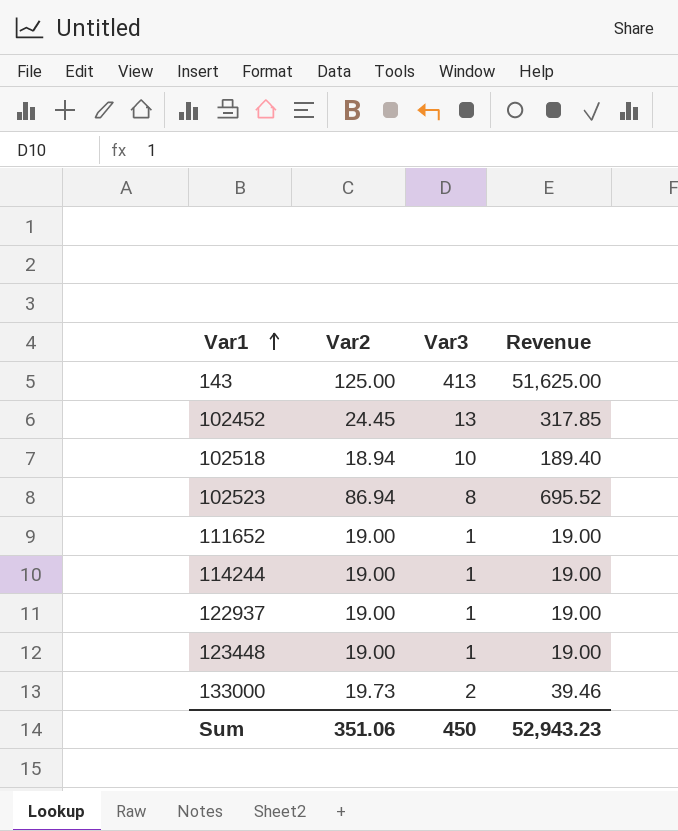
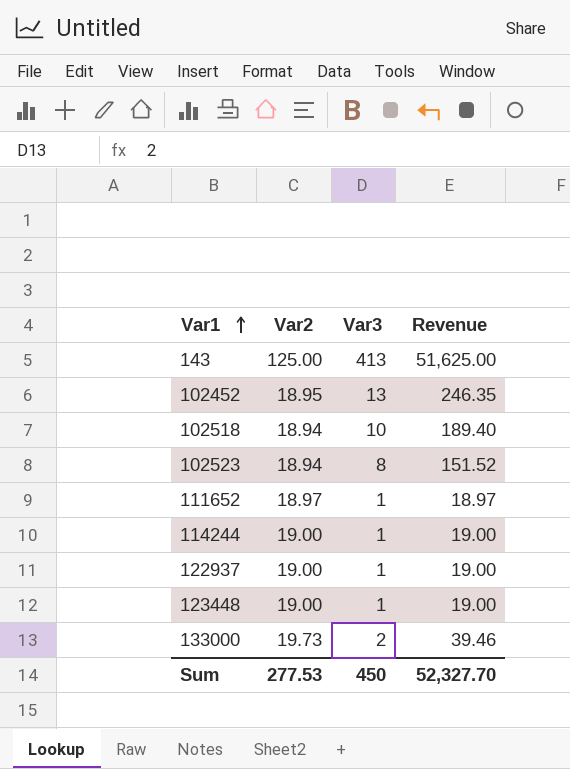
102452 | Var2: 24.45 -> 18.95
102452 | Revenue: 317.85 -> 246.35
102523 | Var2: 86.94 -> 18.94
102523 | Revenue: 695.52 -> 151.52
111652 | Var2: 19.00 -> 18.97
111652 | Revenue: 19.00 -> 18.97
Sum | Var2: 351.06 -> 277.53
Sum | Revenue: 52,943.23 -> 52,327.70

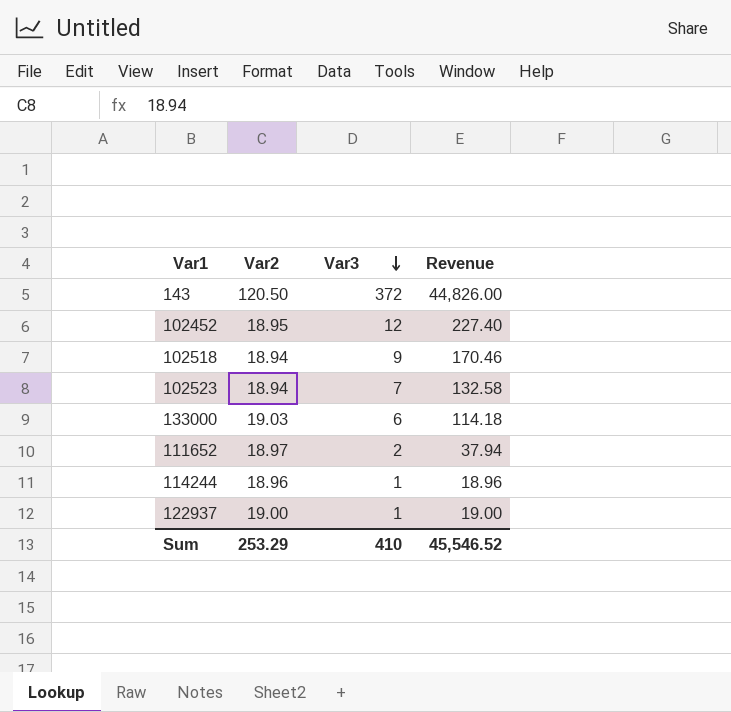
row order: Var1 ascending -> Var3 descending
row 123448: 19.00 | 1 | 19.00 -> none
143 | Var2: 125.00 -> 120.50
143 | Var3: 413 -> 372
143 | Revenue: 51,625.00 -> 44,826.00
102452 | Var3: 13 -> 12
102452 | Revenue: 246.35 -> 227.40
102518 | Var3: 10 -> 9
102518 | Revenue: 189.40 -> 170.46
102523 | Var3: 8 -> 7
102523 | Revenue: 151.52 -> 132.58
133000 | Var2: 19.73 -> 19.03
133000 | Var3: 2 -> 6
133000 | Revenue: 39.46 -> 114.18
111652 | Var3: 1 -> 2
111652 | Revenue: 18.97 -> 37.94
114244 | Var2: 19.00 -> 18.96
114244 | Revenue: 19.00 -> 18.96
Sum | Var2: 277.53 -> 253.29
Sum | Var3: 450 -> 410
Sum | Revenue: 52,327.70 -> 45,546.52

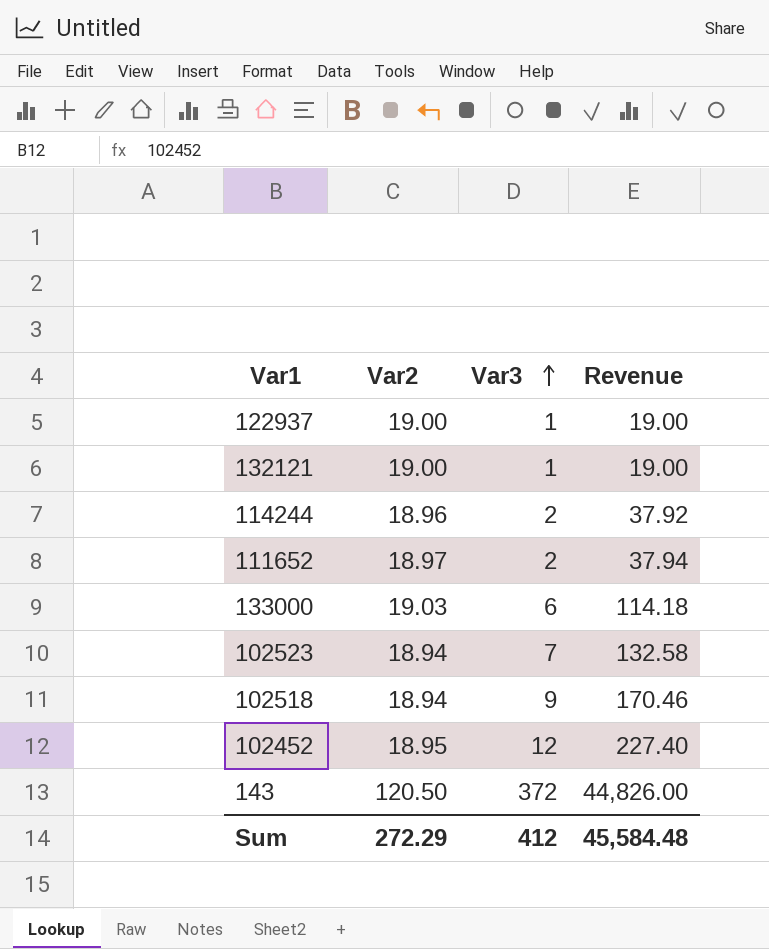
row order: Var3 descending -> Var3 ascending
row 132121: none -> 19.00 | 1 | 19.00
114244 | Var3: 1 -> 2
114244 | Revenue: 18.96 -> 37.92
Sum | Var2: 253.29 -> 272.29
Sum | Var3: 410 -> 412
Sum | Revenue: 45,546.52 -> 45,584.48

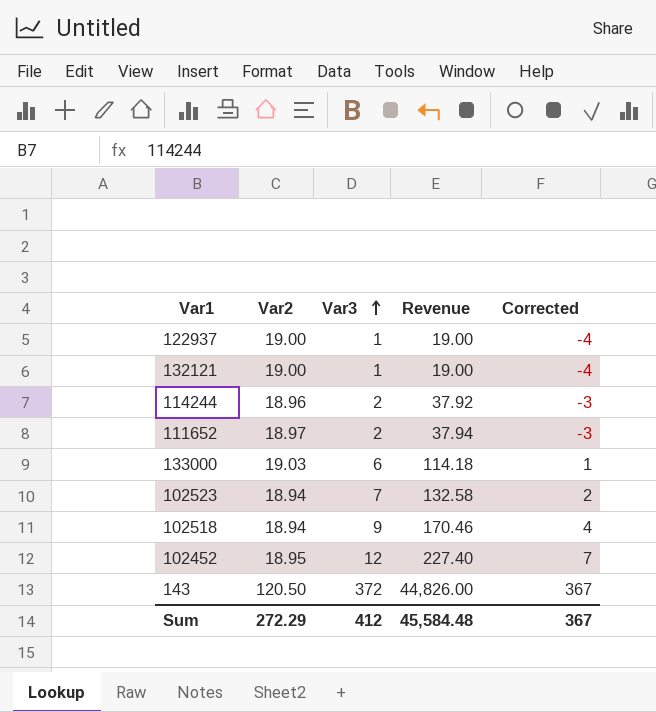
column Corrected | formula: none -> [Var3] - 5

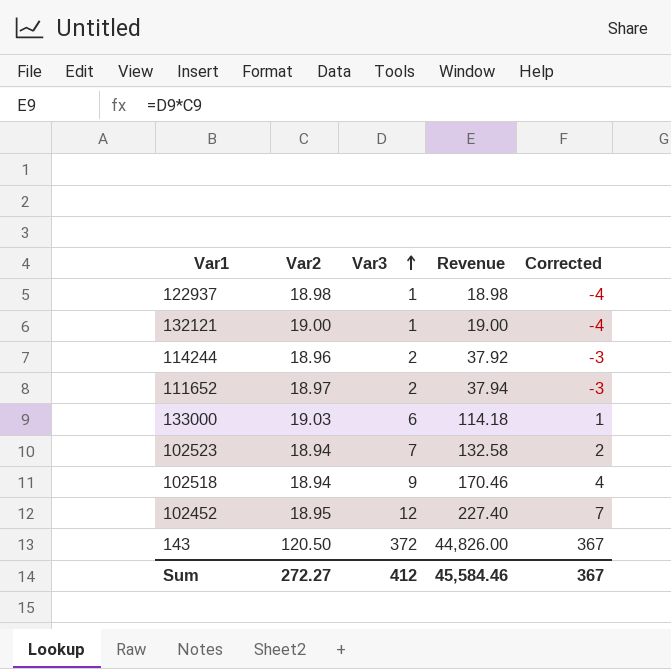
122937 | Var2: 19.00 -> 18.98
122937 | Revenue: 19.00 -> 18.98
Sum | Var2: 272.29 -> 272.27
Sum | Revenue: 45,584.48 -> 45,584.46

